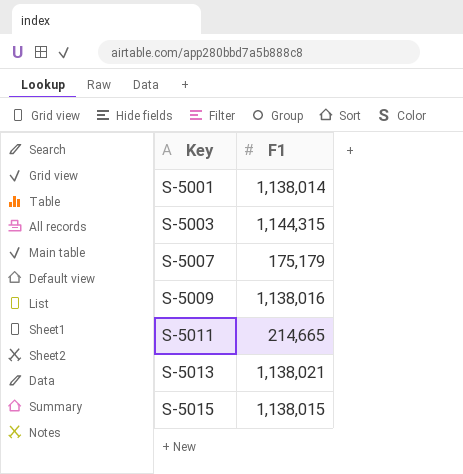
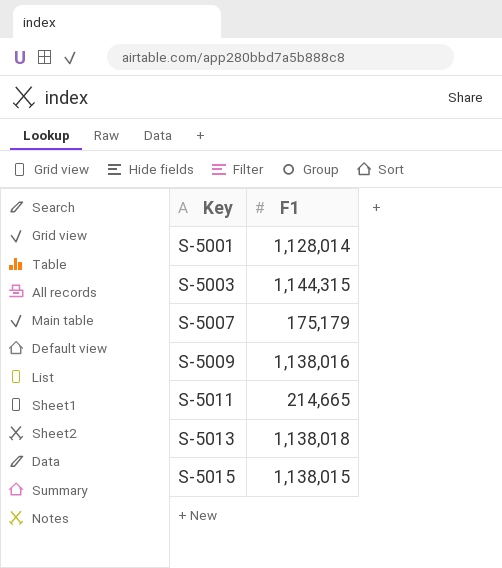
S-5001 | F1: 1,138,014 -> 1,128,014
S-5013 | F1: 1,138,021 -> 1,138,018

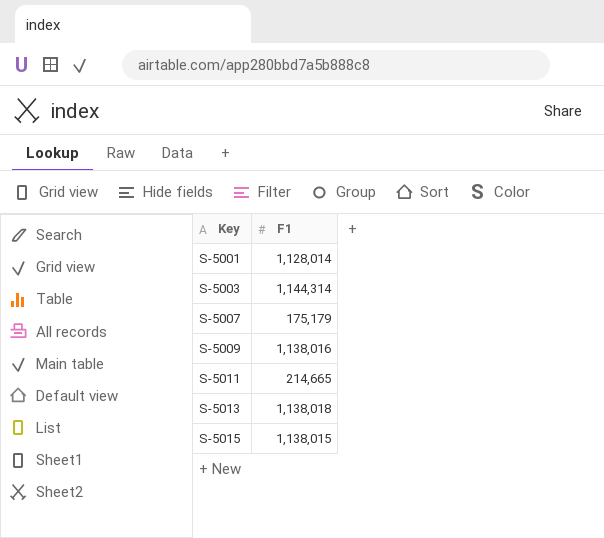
S-5003 | F1: 1,144,315 -> 1,144,314

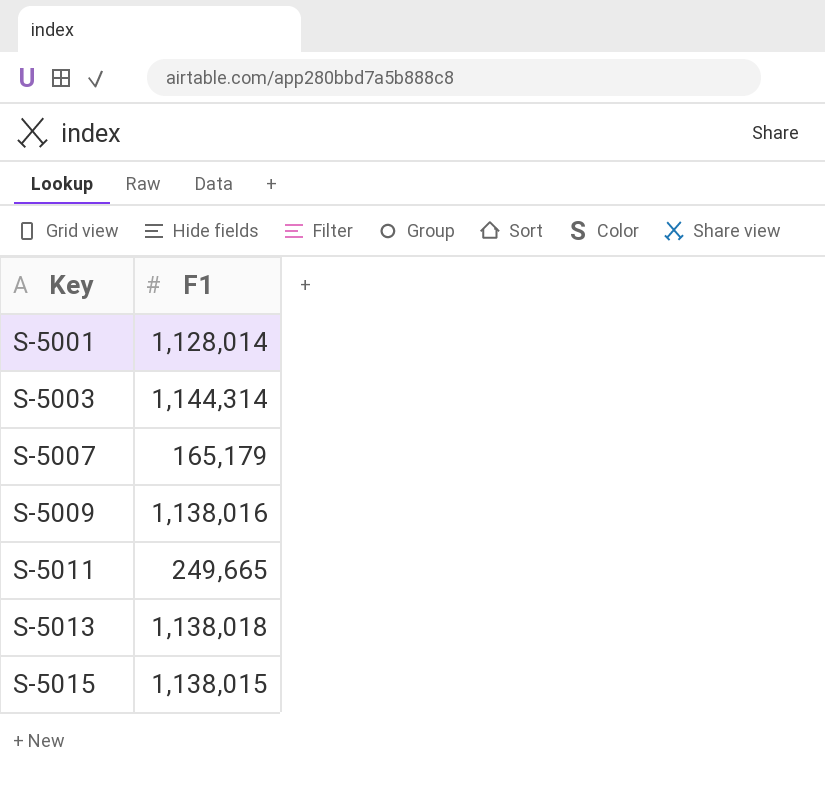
S-5007 | F1: 175,179 -> 165,179
S-5011 | F1: 214,665 -> 249,665

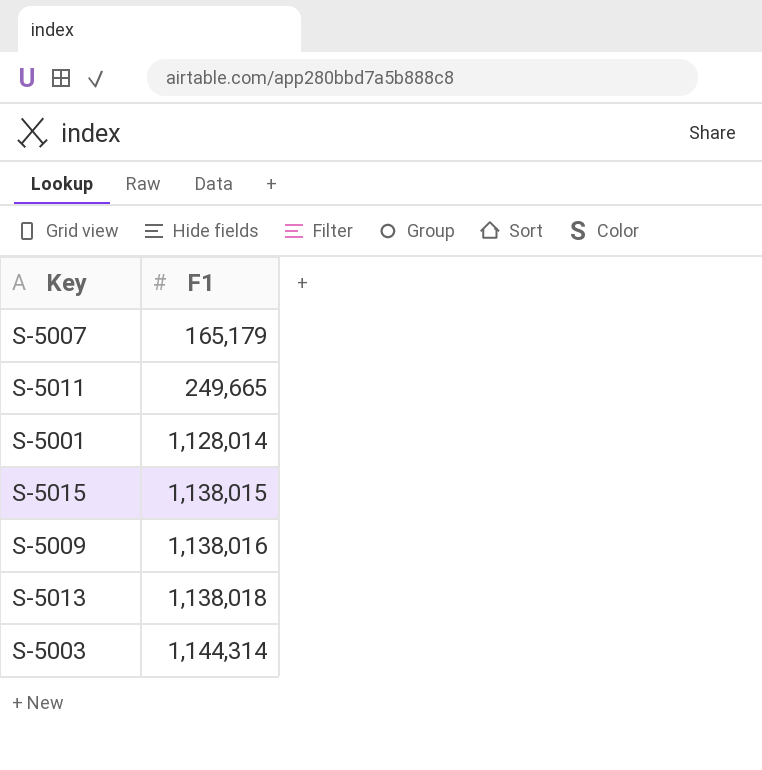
row order: Key ascending -> F1 ascending

